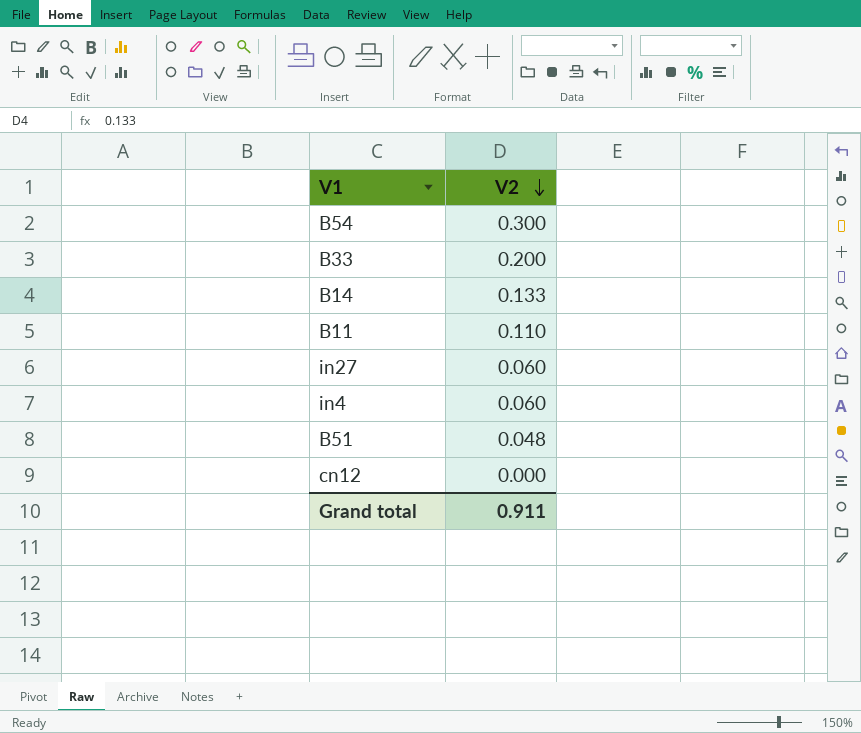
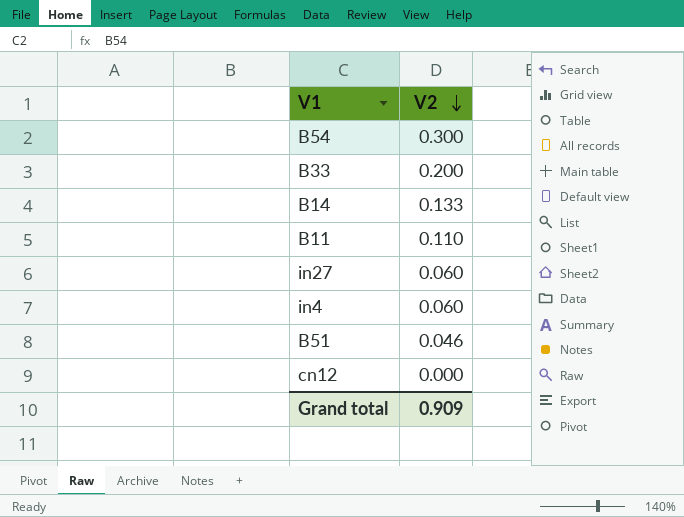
B51 | V2: 0.048 -> 0.046
Grand total | V2: 0.911 -> 0.909

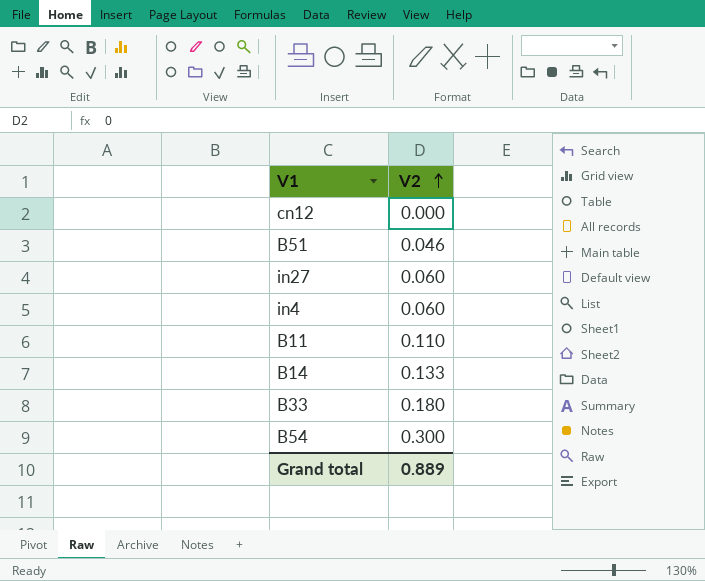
row order: V2 descending -> V2 ascending
B33 | V2: 0.200 -> 0.180
Grand total | V2: 0.909 -> 0.889

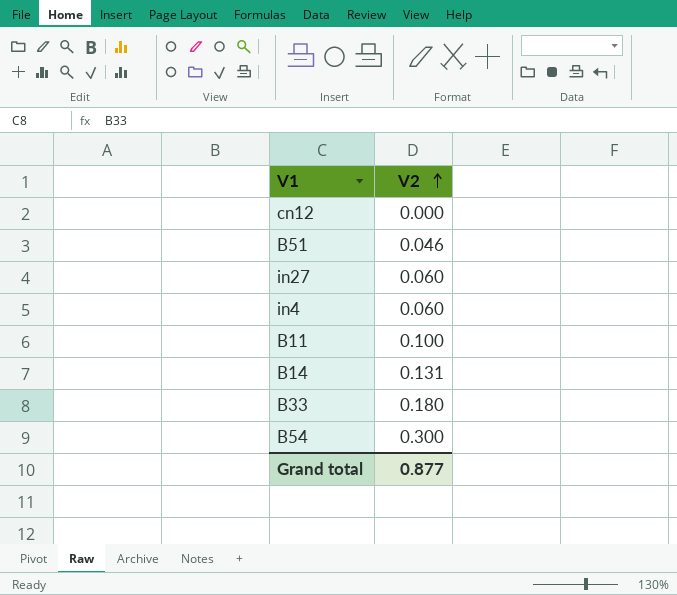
B11 | V2: 0.110 -> 0.100
B14 | V2: 0.133 -> 0.131
Grand total | V2: 0.889 -> 0.877

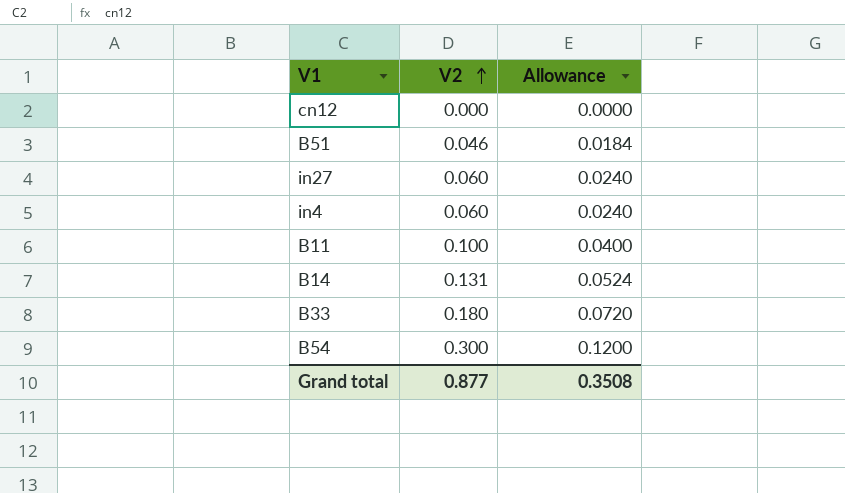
column Allowance | formula: none -> [V2] * 0.4

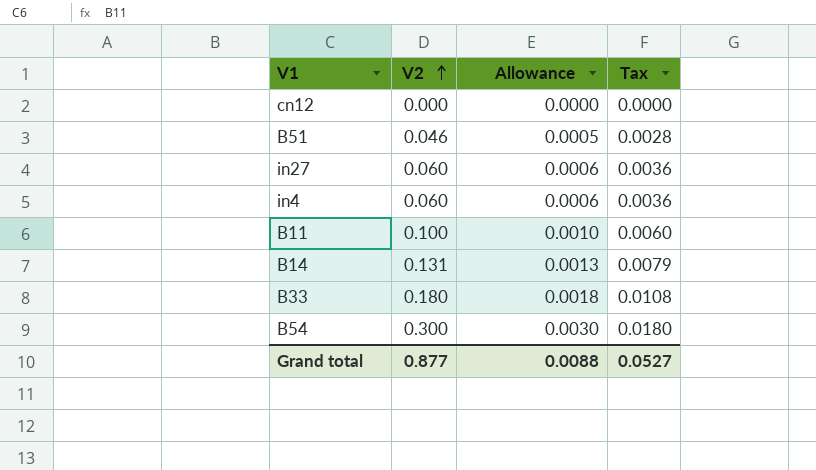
column Allowance | formula: [V2] * 0.4 -> [V2] * 0.01
column Tax | formula: none -> [V2] * 0.06
Grand total | Allowance: 0.3508 -> 0.0088

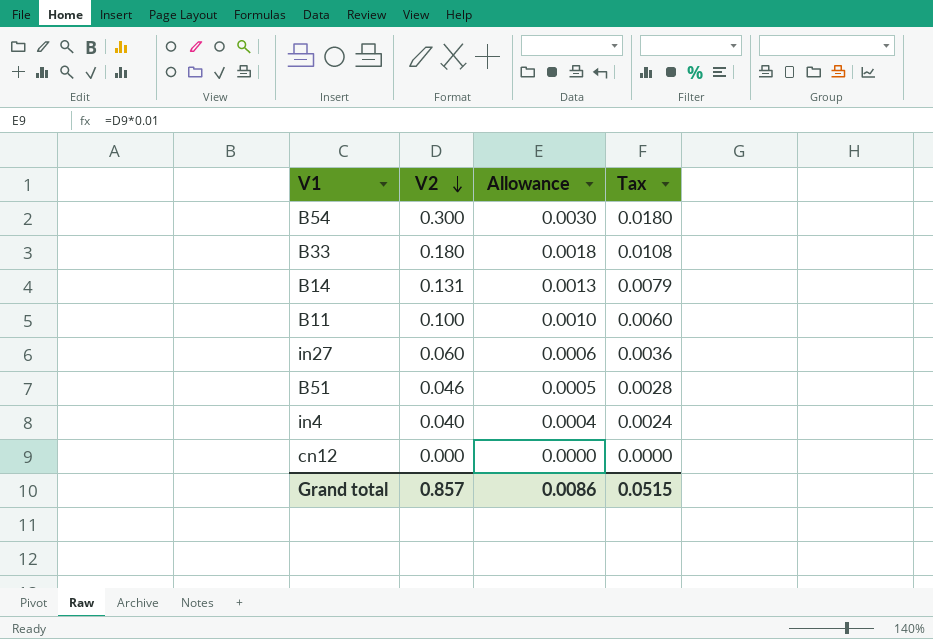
row order: V2 ascending -> V2 descending
in4 | V2: 0.060 -> 0.040
in4 | Allowance: 0.0006 -> 0.0004
in4 | Tax: 0.0036 -> 0.0024
Grand total | V2: 0.877 -> 0.857
Grand total | Allowance: 0.0088 -> 0.0086
Grand total | Tax: 0.0527 -> 0.0515

